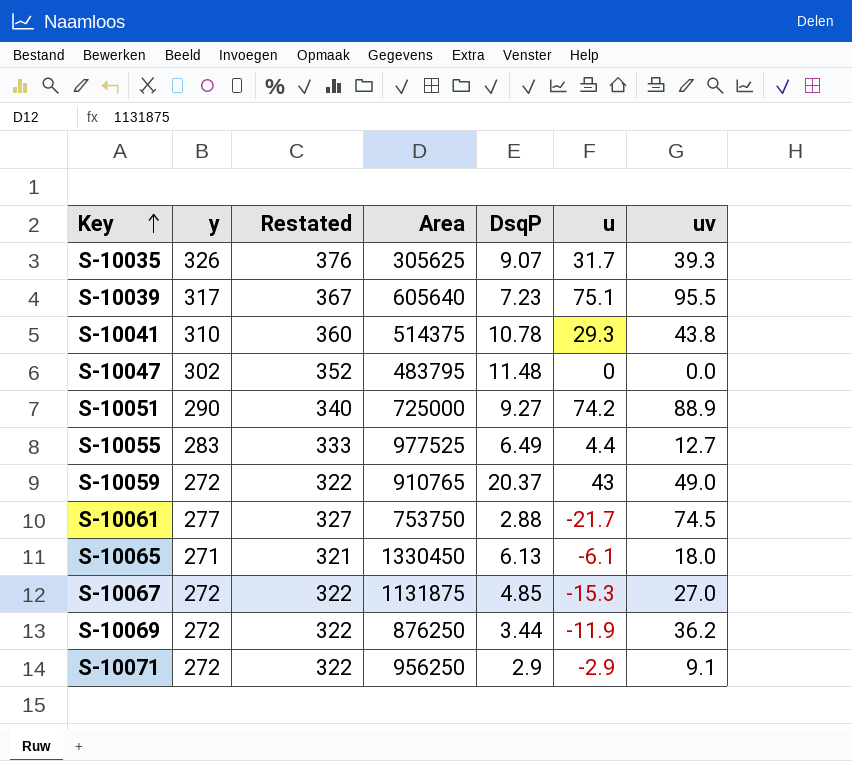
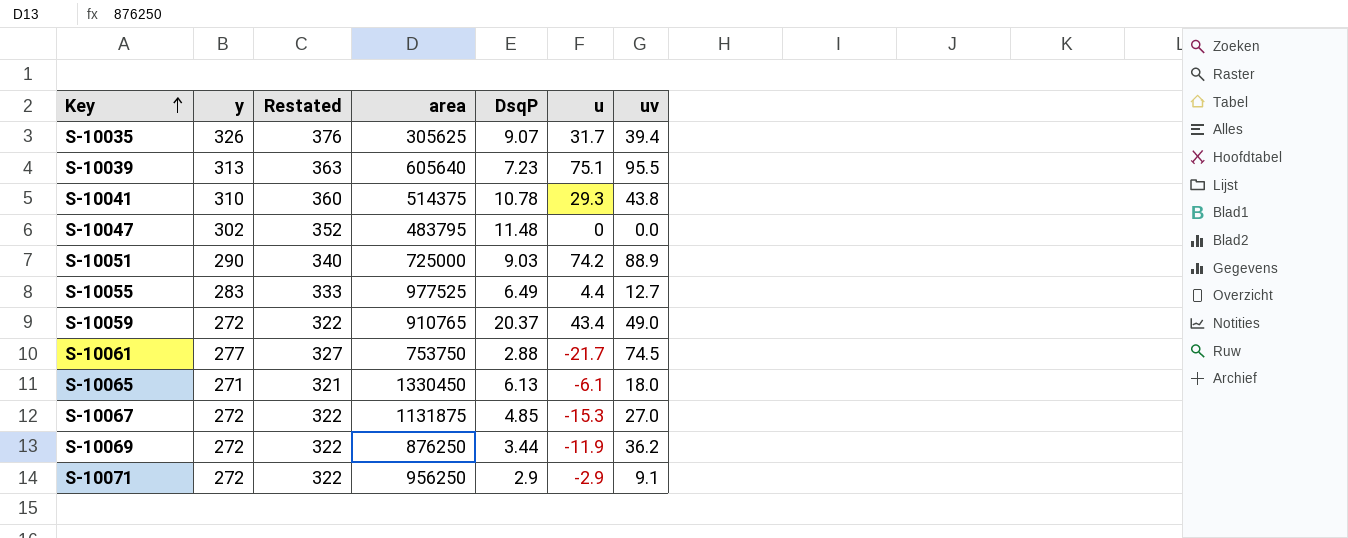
column name: Area -> area
S-10035 | uv: 39.3 -> 39.4
S-10039 | y: 317 -> 313
S-10039 | Restated: 367 -> 363
S-10051 | DsqP: 9.27 -> 9.03
S-10059 | u: 43 -> 43.4

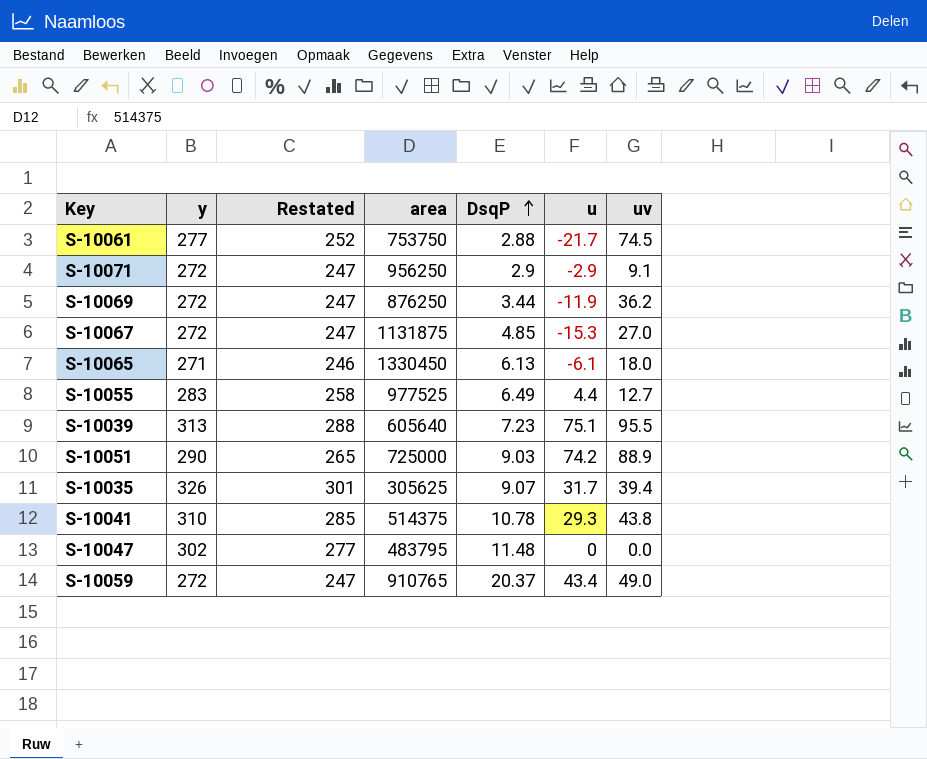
row order: Key ascending -> DsqP ascending
column Restated | formula: [y] + 50 -> [y] - 25

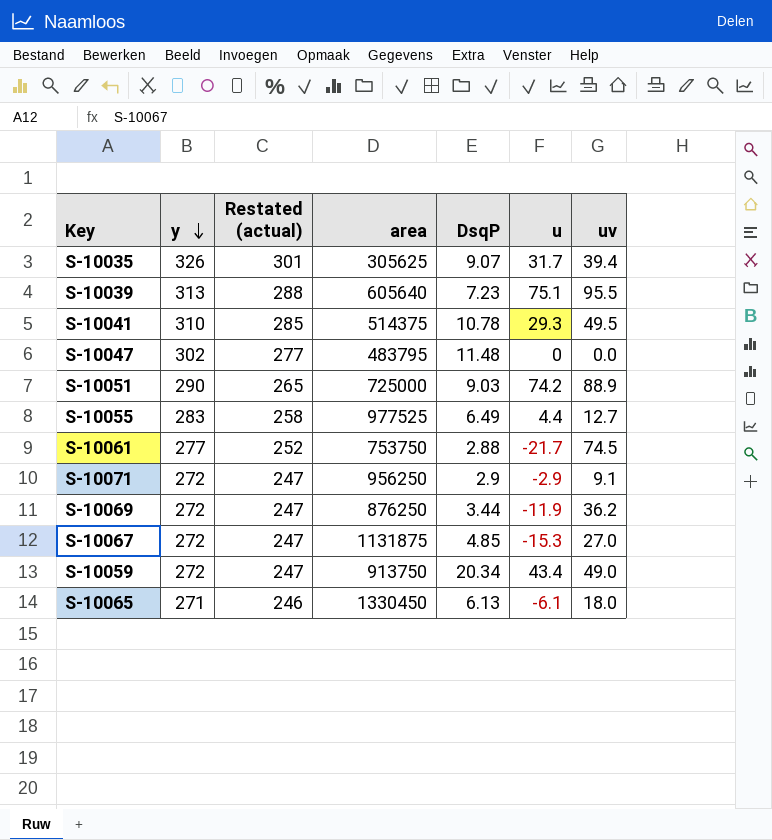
row order: DsqP ascending -> y descending
column name: Restated -> Restated (actual)
S-10041 | uv: 43.8 -> 49.5
S-10059 | area: 910765 -> 913750
S-10059 | DsqP: 20.37 -> 20.34

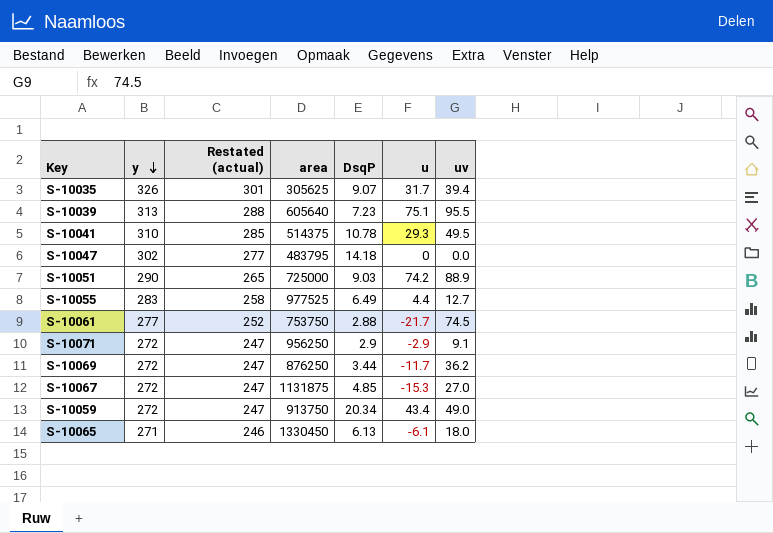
S-10047 | DsqP: 11.48 -> 14.18
S-10069 | u: -11.9 -> -11.7

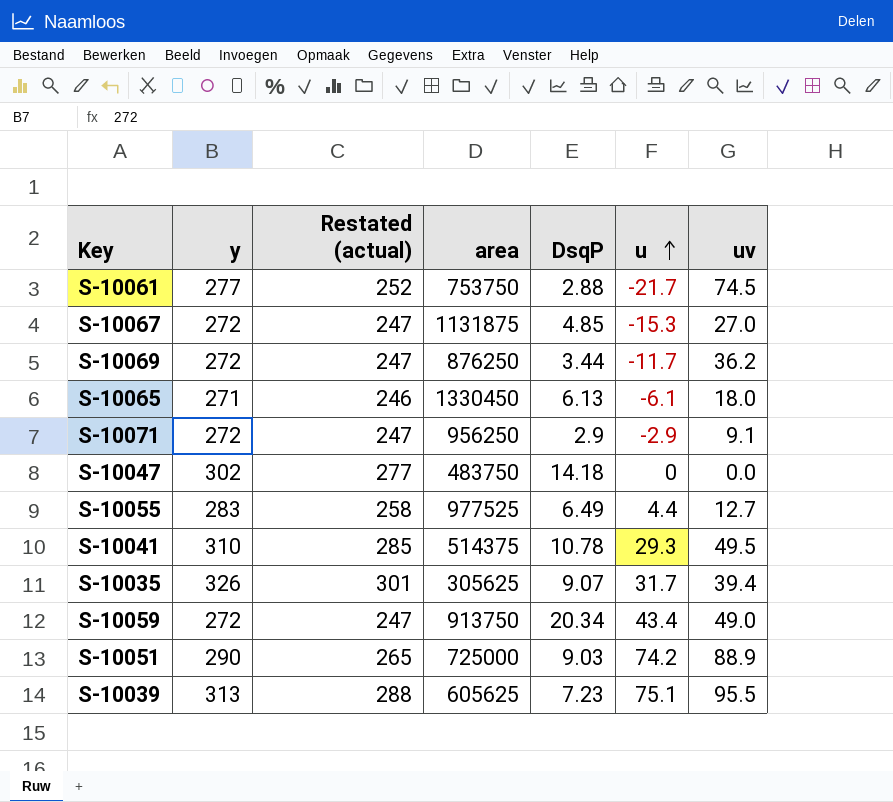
row order: y descending -> u ascending
S-10047 | area: 483795 -> 483750
S-10039 | area: 605640 -> 605625

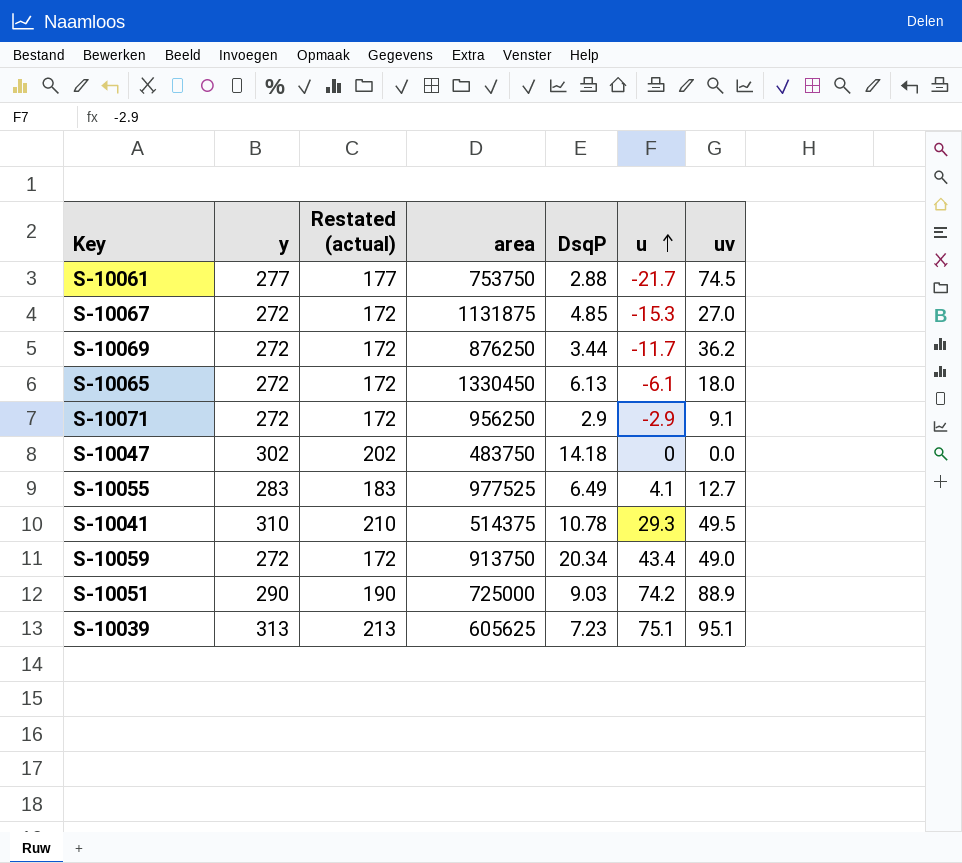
column Restated (actual) | formula: [y] - 25 -> [y] - 100
row S-10035: 326 | 301 | 305625 | 9.07 | 31.7 | 39.4 -> none
S-10065 | y: 271 -> 272
S-10055 | u: 4.4 -> 4.1
S-10039 | uv: 95.5 -> 95.1

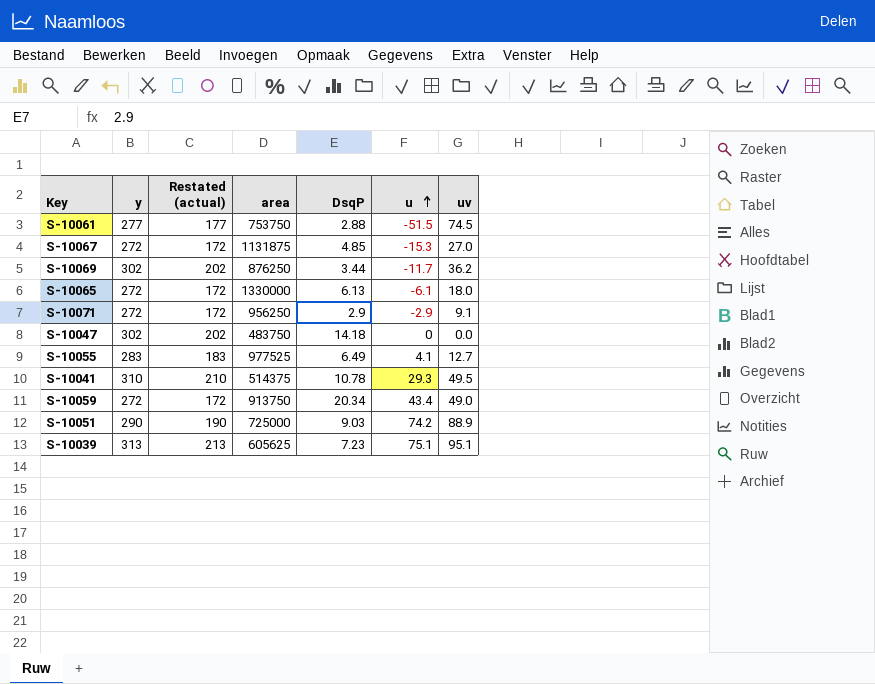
S-10061 | u: -21.7 -> -51.5
S-10069 | y: 272 -> 302
S-10069 | Restated (actual): 172 -> 202
S-10065 | area: 1330450 -> 1330000

